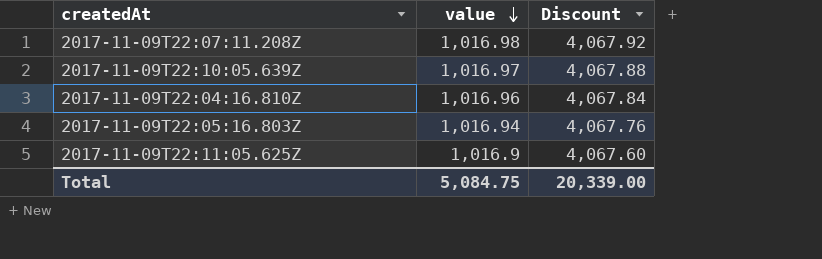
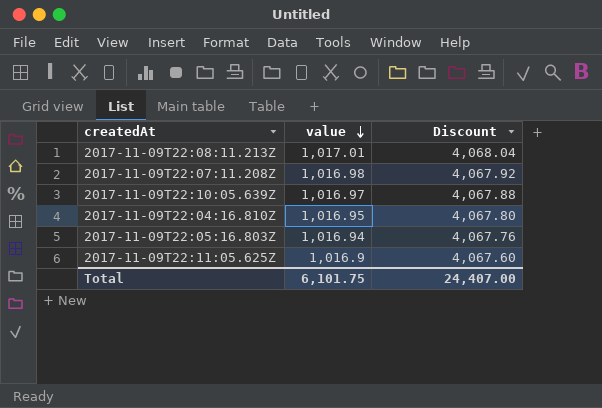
row 2017-11-09T22:08:11.213Z: none -> 1,017.01 | 4,068.04
2017-11-09T22:04:16.810Z | value: 1,016.96 -> 1,016.95
2017-11-09T22:04:16.810Z | Discount: 4,067.84 -> 4,067.80
Total | value: 5,084.75 -> 6,101.75
Total | Discount: 20,339.00 -> 24,407.00

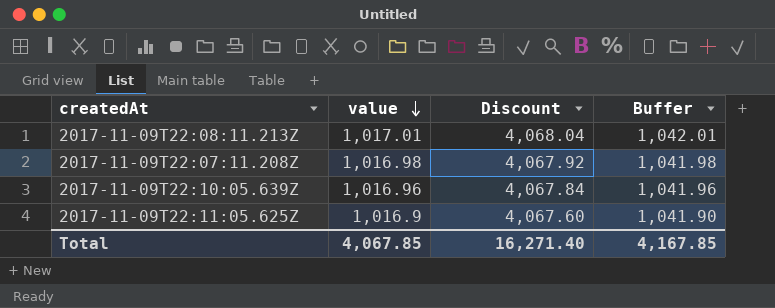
column Buffer | formula: none -> [value] + 25
row 2017-11-09T22:04:16.810Z: 1,016.95 | 4,067.80 -> none
row 2017-11-09T22:05:16.803Z: 1,016.94 | 4,067.76 -> none
2017-11-09T22:10:05.639Z | value: 1,016.97 -> 1,016.96
2017-11-09T22:10:05.639Z | Discount: 4,067.88 -> 4,067.84
Total | value: 6,101.75 -> 4,067.85
Total | Discount: 24,407.00 -> 16,271.40

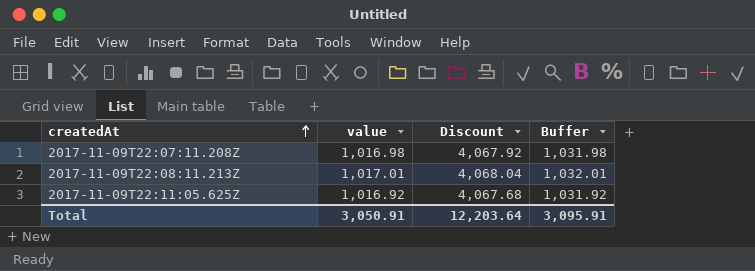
row order: value descending -> createdAt ascending
column Buffer | formula: [value] + 25 -> [value] + 15
row 2017-11-09T22:10:05.639Z: 1,016.96 | 4,067.84 | 1,041.96 -> none
2017-11-09T22:11:05.625Z | value: 1,016.9 -> 1,016.92
2017-11-09T22:11:05.625Z | Discount: 4,067.60 -> 4,067.68
Total | value: 4,067.85 -> 3,050.91
Total | Discount: 16,271.40 -> 12,203.64
Total | Buffer: 4,167.85 -> 3,095.91

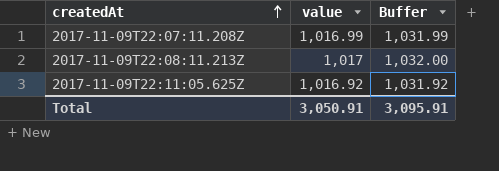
column Discount | formula: [value] * 4 -> none
2017-11-09T22:07:11.208Z | value: 1,016.98 -> 1,016.99
2017-11-09T22:07:11.208Z | Buffer: 1,031.98 -> 1,031.99
2017-11-09T22:08:11.213Z | value: 1,017.01 -> 1,017
2017-11-09T22:08:11.213Z | Buffer: 1,032.01 -> 1,032.00

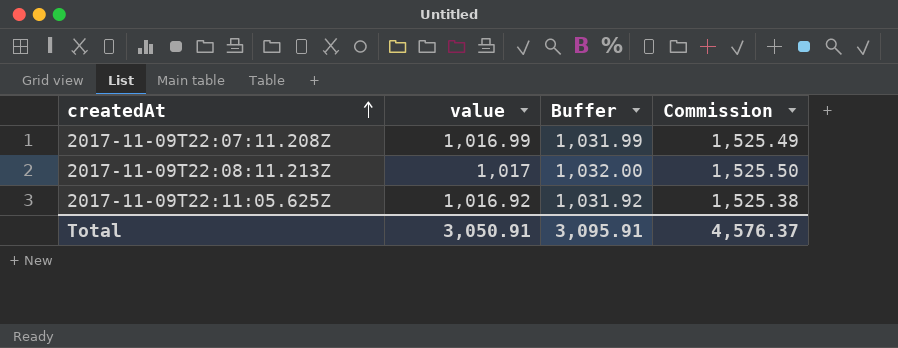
column Commission | formula: none -> [value] * 1.5

